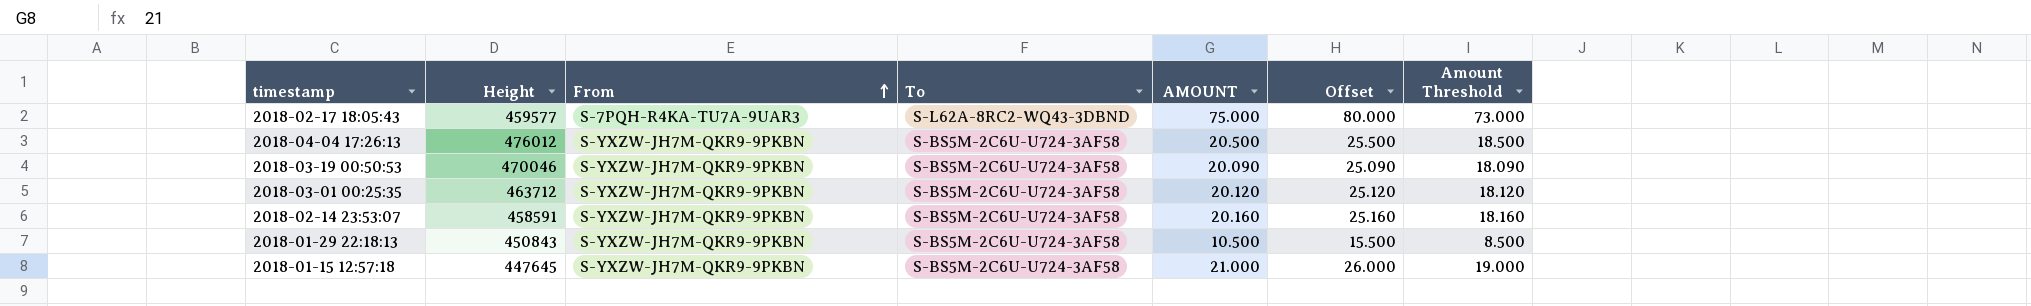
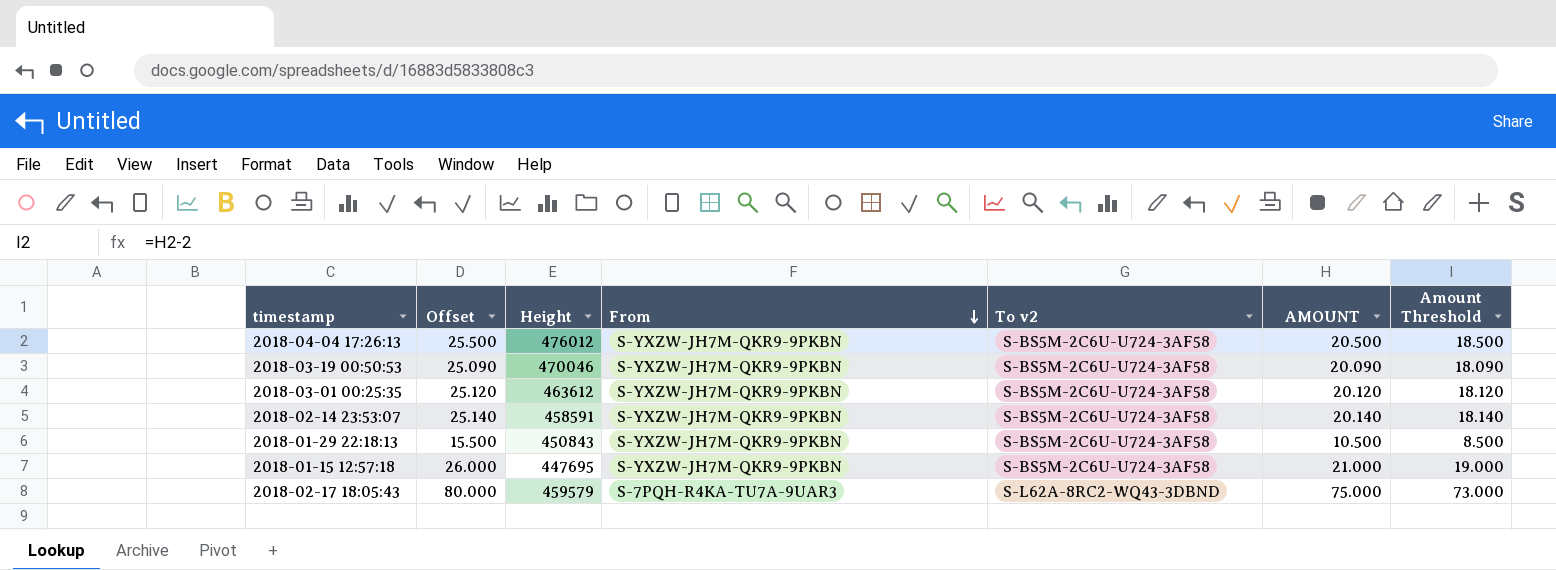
row order: From ascending -> From descending
column Offset | position: 6 -> 2
column name: To -> To v2
2018-03-01 00:25:35 | Height: 463712 -> 463612
2018-02-14 23:53:07 | Offset: 25.160 -> 25.140
2018-02-14 23:53:07 | AMOUNT: 20.160 -> 20.140
2018-02-14 23:53:07 | Amount Threshold: 18.160 -> 18.140
2018-01-15 12:57:18 | Height: 447645 -> 447695
2018-02-17 18:05:43 | Height: 459577 -> 459579

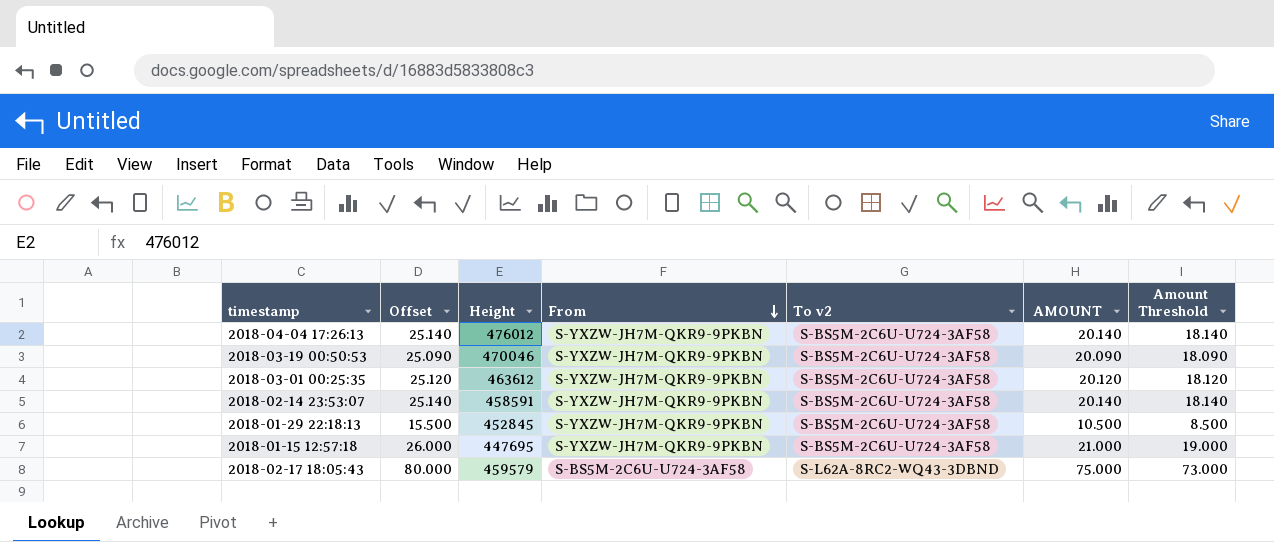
2018-04-04 17:26:13 | Offset: 25.500 -> 25.140
2018-04-04 17:26:13 | AMOUNT: 20.500 -> 20.140
2018-04-04 17:26:13 | Amount Threshold: 18.500 -> 18.140
2018-01-29 22:18:13 | Height: 450843 -> 452845
2018-02-17 18:05:43 | From: S-7PQH-R4KA-TU7A-9UAR3 -> S-BS5M-2C6U-U724-3AF58

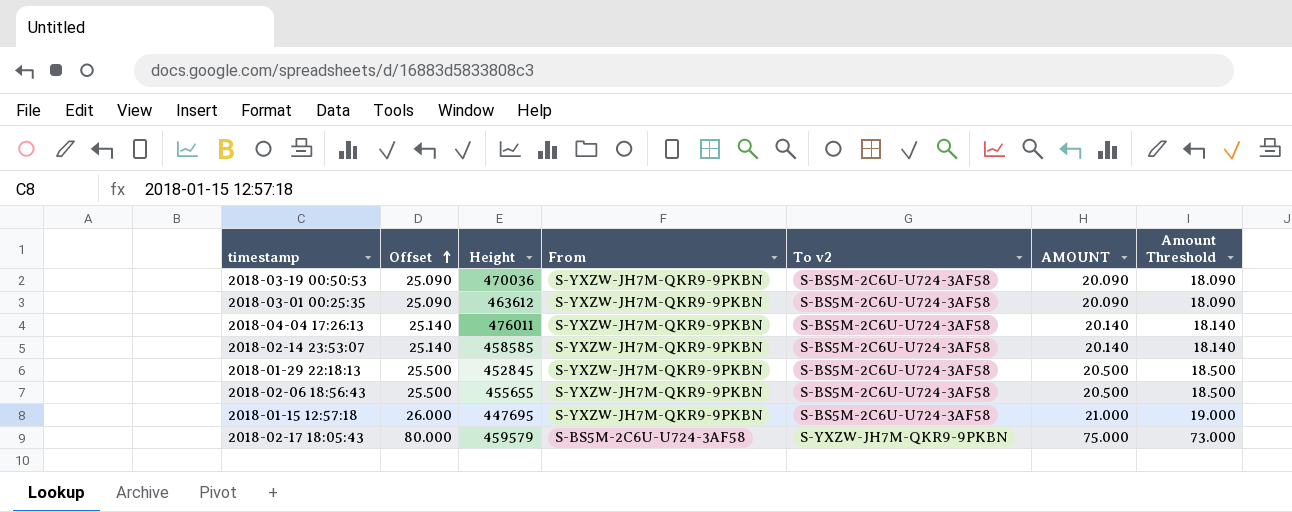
row order: From descending -> Offset ascending
2018-03-19 00:50:53 | Height: 470046 -> 470036
2018-03-01 00:25:35 | Offset: 25.120 -> 25.090
2018-03-01 00:25:35 | AMOUNT: 20.120 -> 20.090
2018-03-01 00:25:35 | Amount Threshold: 18.120 -> 18.090
2018-04-04 17:26:13 | Height: 476012 -> 476011
2018-02-14 23:53:07 | Height: 458591 -> 458585
2018-01-29 22:18:13 | Offset: 15.500 -> 25.500
2018-01-29 22:18:13 | AMOUNT: 10.500 -> 20.500
2018-01-29 22:18:13 | Amount Threshold: 8.500 -> 18.500
row 2018-02-06 18:56:43: none -> 25.500 | 455655 | S-YXZW-JH7M-QKR9-9PKBN | S-BS5M-2C6U-U724-3AF58 | 20.500 | 18.500
2018-02-17 18:05:43 | To v2: S-L62A-8RC2-WQ43-3DBND -> S-YXZW-JH7M-QKR9-9PKBN

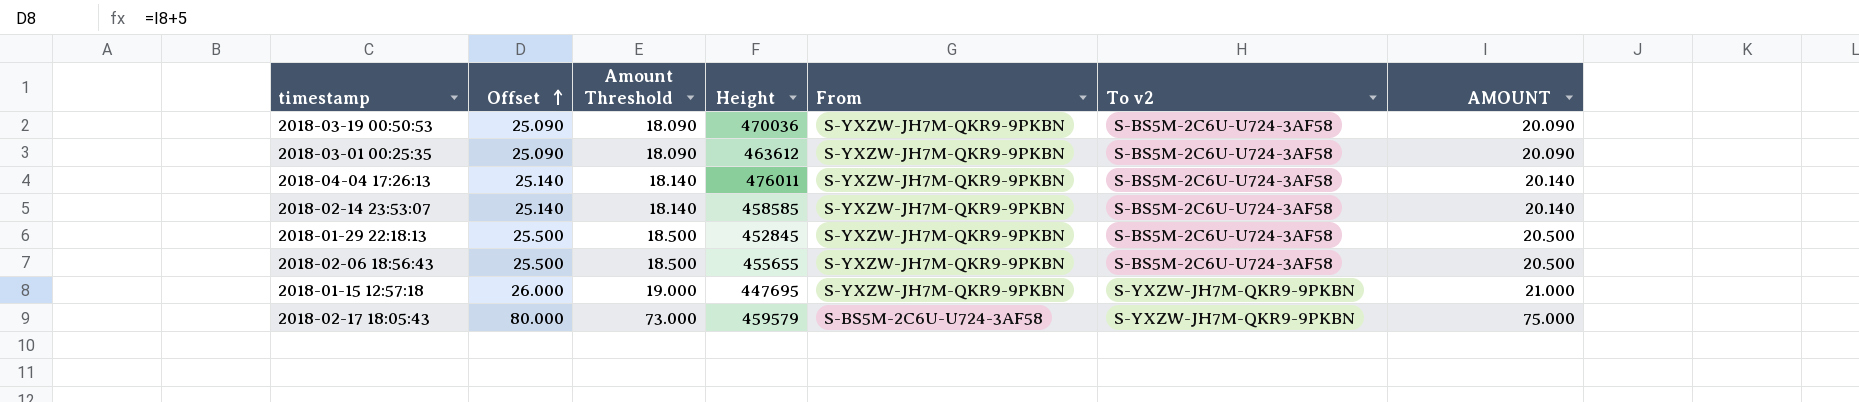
column Amount Threshold | position: 7 -> 3
2018-01-15 12:57:18 | To v2: S-BS5M-2C6U-U724-3AF58 -> S-YXZW-JH7M-QKR9-9PKBN

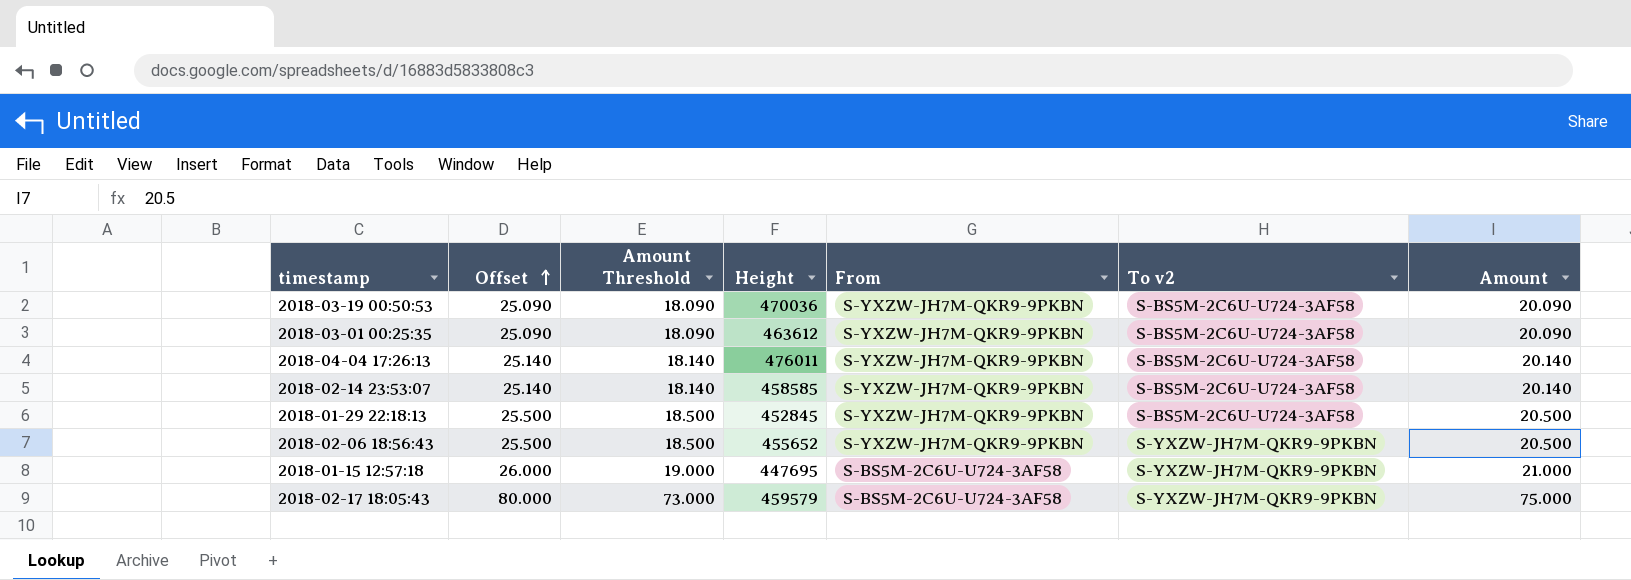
column name: AMOUNT -> Amount
2018-02-06 18:56:43 | Height: 455655 -> 455652
2018-02-06 18:56:43 | To v2: S-BS5M-2C6U-U724-3AF58 -> S-YXZW-JH7M-QKR9-9PKBN
2018-01-15 12:57:18 | From: S-YXZW-JH7M-QKR9-9PKBN -> S-BS5M-2C6U-U724-3AF58

